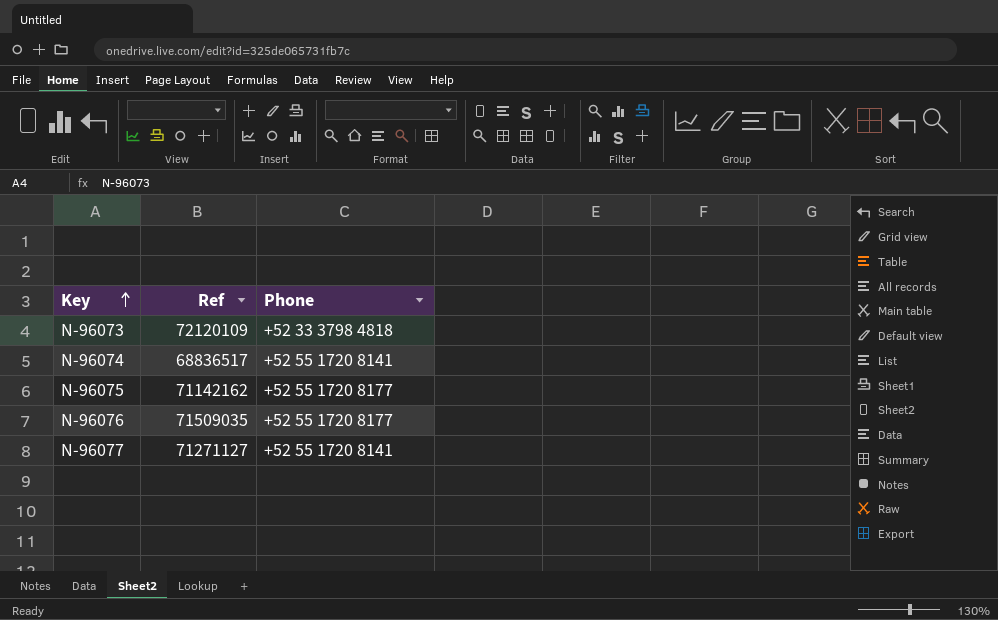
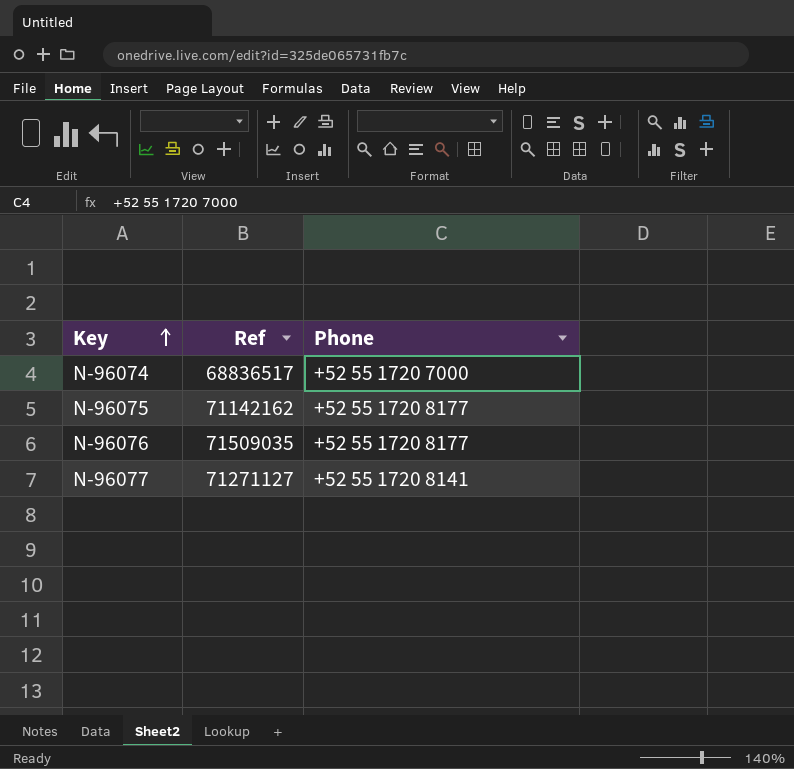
row N-96073: 72120109 | +52 33 3798 4818 -> none
N-96074 | Phone: +52 55 1720 8141 -> +52 55 1720 7000

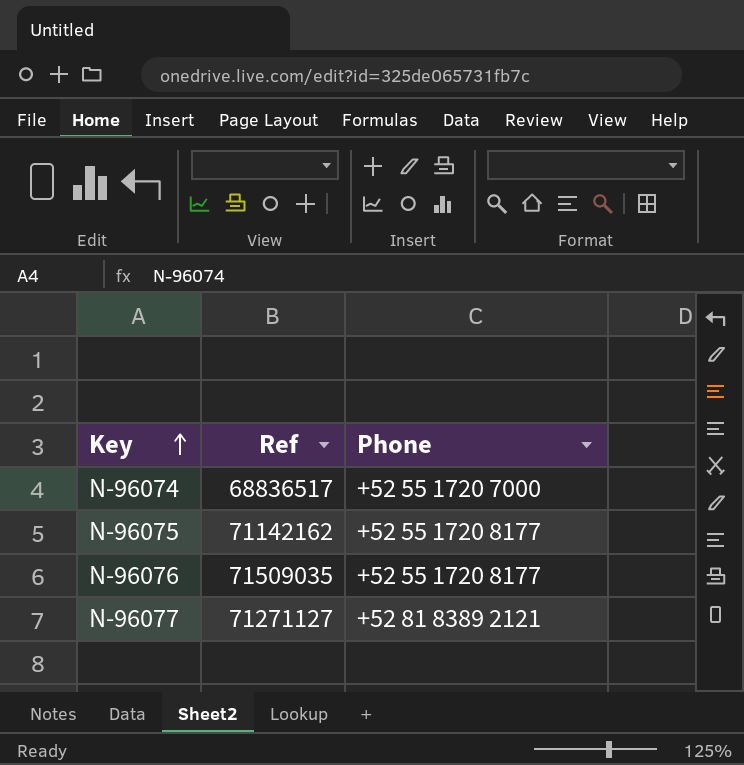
N-96077 | Phone: +52 55 1720 8141 -> +52 81 8389 2121

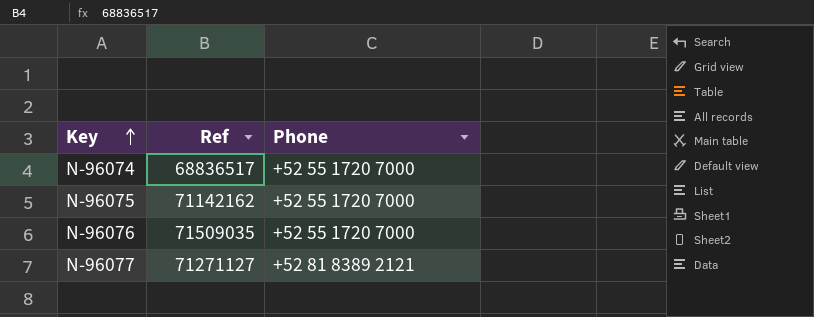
N-96075 | Phone: +52 55 1720 8177 -> +52 55 1720 7000
N-96076 | Phone: +52 55 1720 8177 -> +52 55 1720 7000

